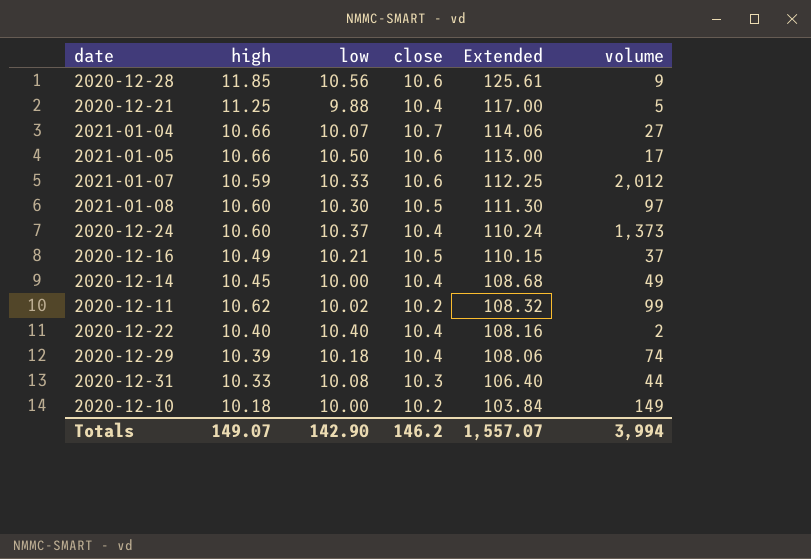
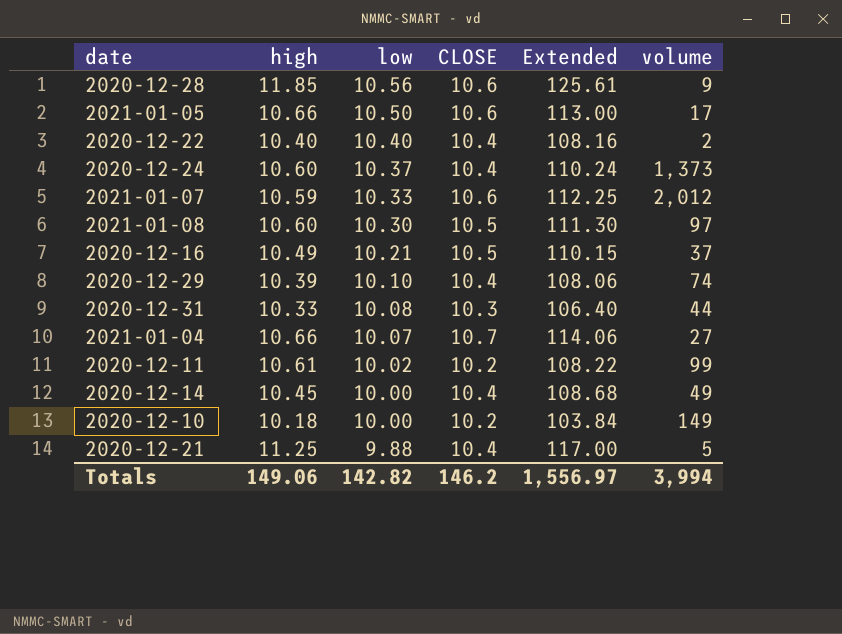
row order: Extended descending -> low descending
column name: close -> CLOSE
2020-12-29 | low: 10.18 -> 10.10
2020-12-11 | high: 10.62 -> 10.61
2020-12-11 | Extended: 108.32 -> 108.22
Totals | high: 149.07 -> 149.06
Totals | low: 142.90 -> 142.82
Totals | Extended: 1,557.07 -> 1,556.97

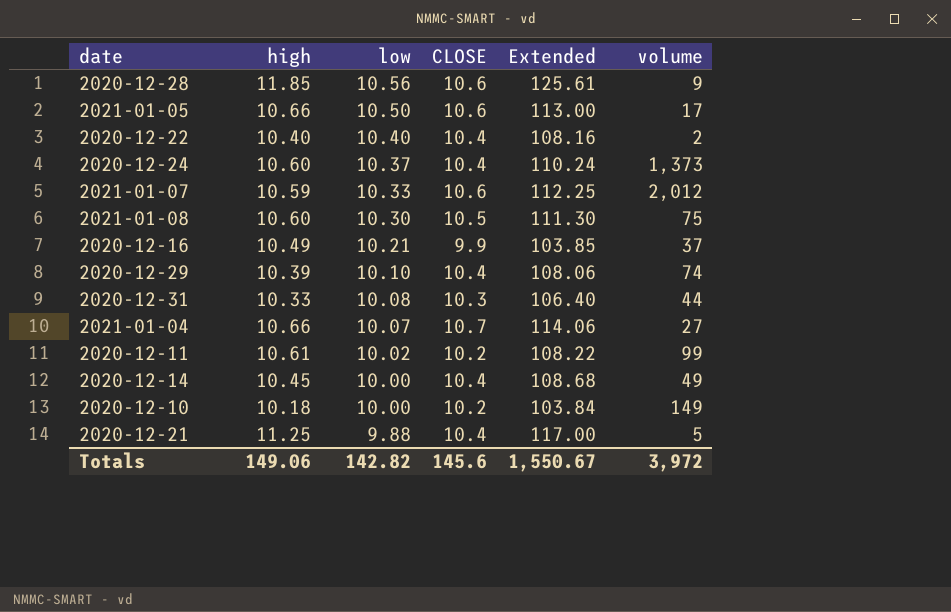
2021-01-08 | volume: 97 -> 75
2020-12-16 | CLOSE: 10.5 -> 9.9
2020-12-16 | Extended: 110.15 -> 103.85
Totals | CLOSE: 146.2 -> 145.6
Totals | Extended: 1,556.97 -> 1,550.67
Totals | volume: 3,994 -> 3,972

